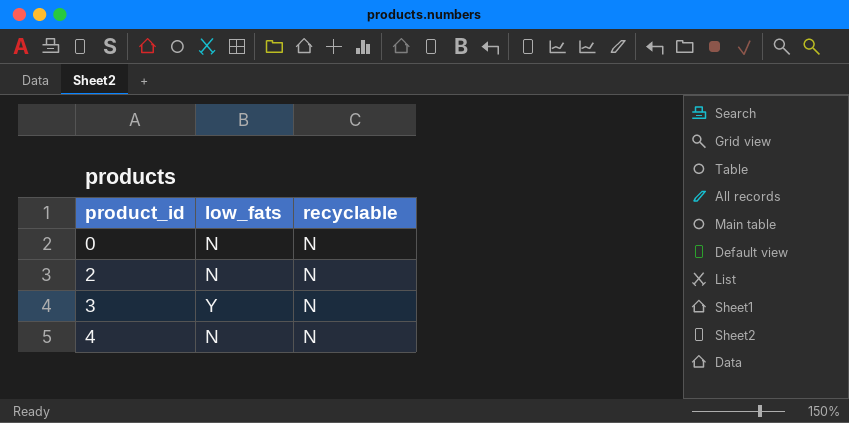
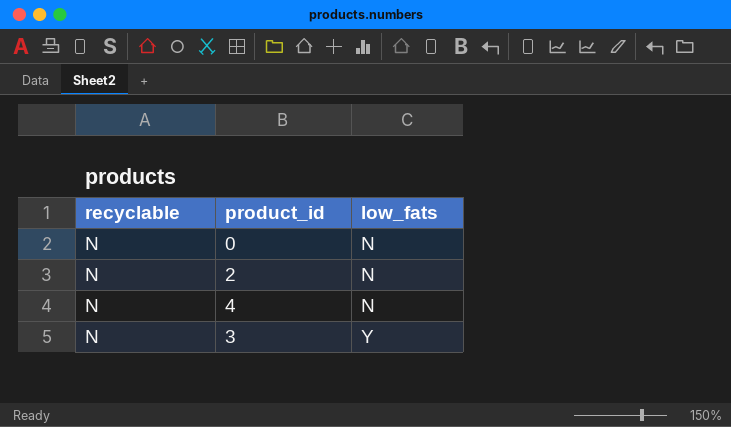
row order: product_id ascending -> low_fats ascending
column recyclable | position: 3 -> 1

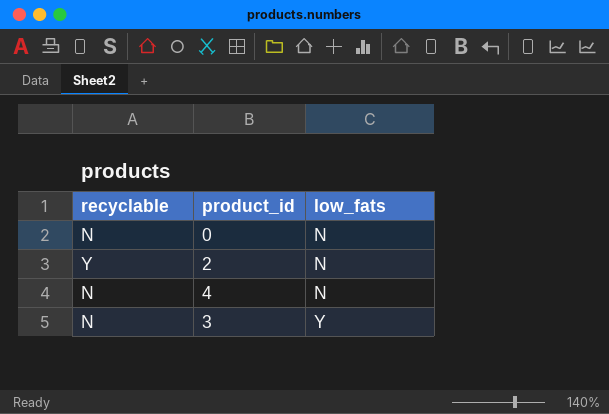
2 | recyclable: N -> Y

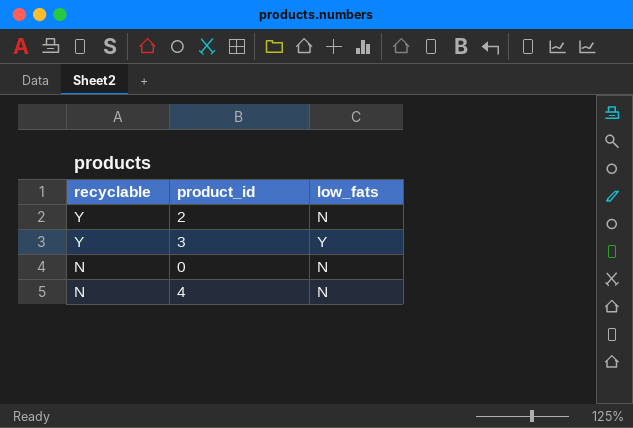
row order: low_fats ascending -> recyclable descending
3 | recyclable: N -> Y

